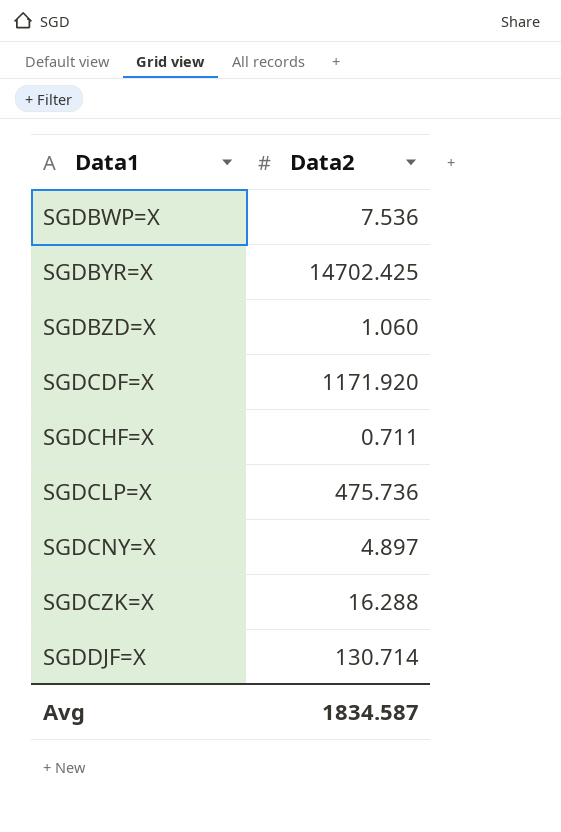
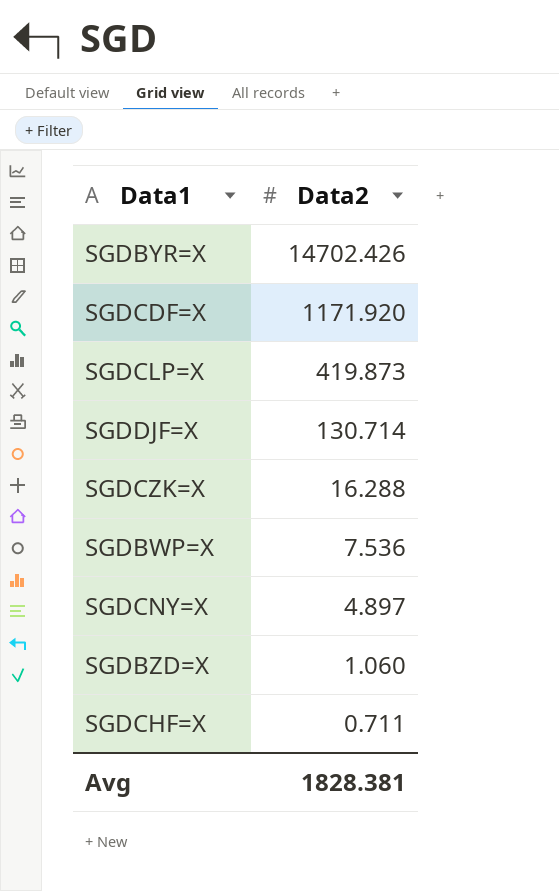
row order: Data1 ascending -> Data2 descending
SGDBYR=X | Data2: 14702.425 -> 14702.426
SGDCLP=X | Data2: 475.736 -> 419.873
Avg | Data2: 1834.587 -> 1828.381

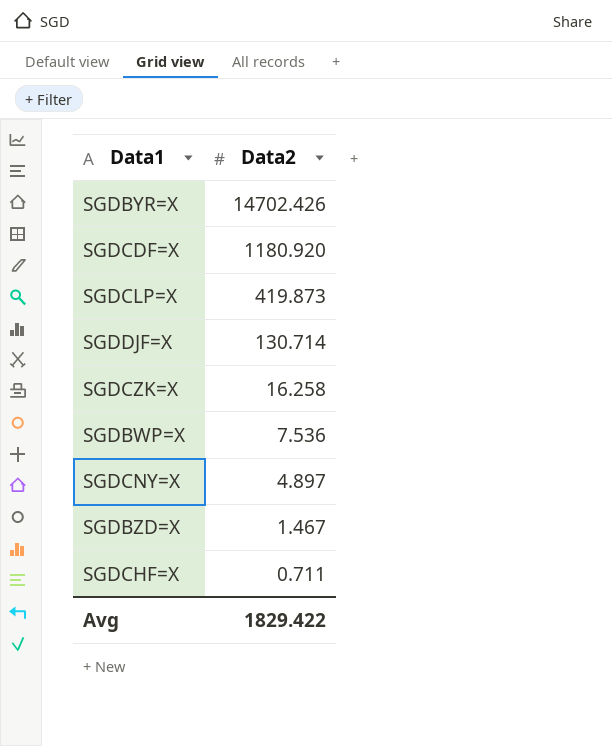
SGDCDF=X | Data2: 1171.920 -> 1180.920
SGDCZK=X | Data2: 16.288 -> 16.258
SGDBZD=X | Data2: 1.060 -> 1.467
Avg | Data2: 1828.381 -> 1829.422

